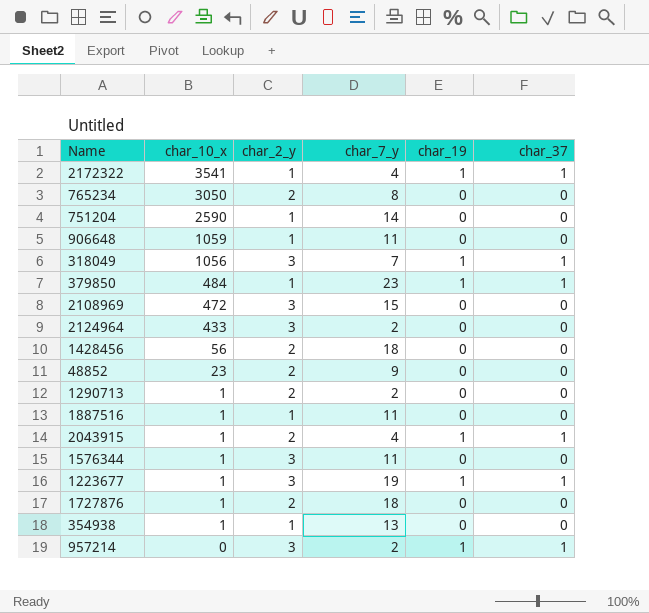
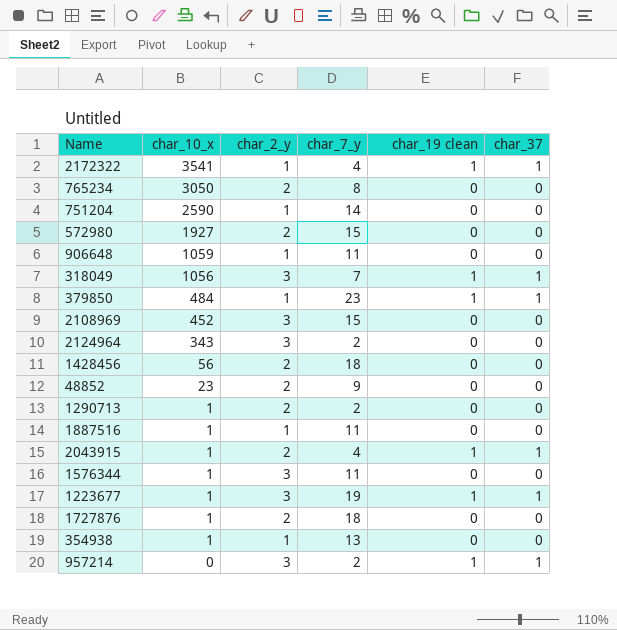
column name: char_19 -> char_19 clean
row 572980: none -> 1927 | 2 | 15 | 0 | 0
2108969 | char_10_x: 472 -> 452
2124964 | char_10_x: 433 -> 343

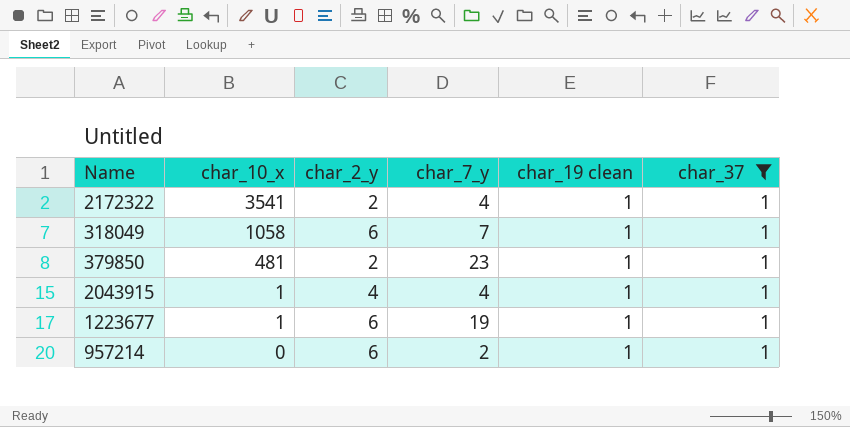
filter: none -> char_37 = 1
2172322 | char_2_y: 1 -> 2
318049 | char_10_x: 1056 -> 1058
318049 | char_2_y: 3 -> 6
379850 | char_10_x: 484 -> 481
379850 | char_2_y: 1 -> 2
2043915 | char_2_y: 2 -> 4
1223677 | char_2_y: 3 -> 6
957214 | char_2_y: 3 -> 6

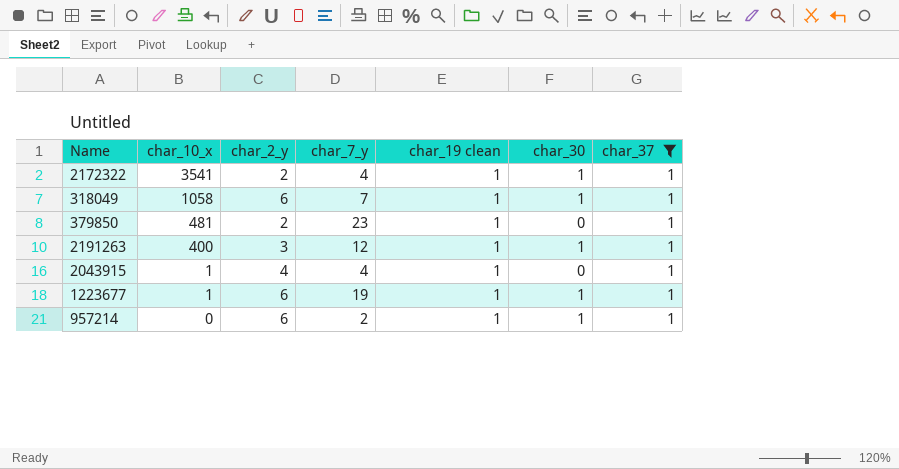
column char_30 | position: none -> 6
row 2191263: none -> 400 | 3 | 12 | 1 | 1 | 1

